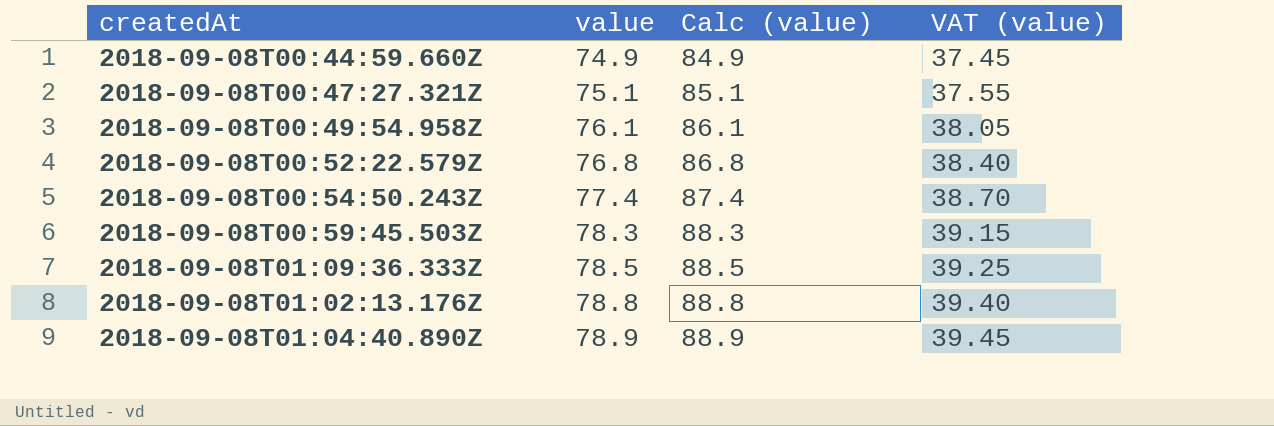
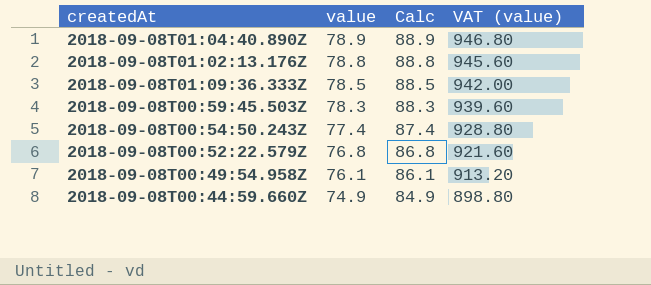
row order: value ascending -> value descending
column name: Calc (value) -> Calc
column VAT (value) | formula: [value] * 0.5 -> [value] * 12
row 2018-09-08T00:47:27.321Z: 75.1 | 85.1 | 37.55 -> none

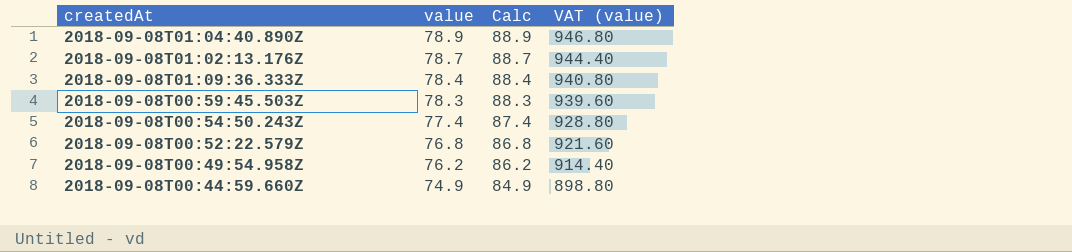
2018-09-08T01:02:13.176Z | value: 78.8 -> 78.7
2018-09-08T01:02:13.176Z | Calc: 88.8 -> 88.7
2018-09-08T01:02:13.176Z | VAT (value): 945.60 -> 944.40
2018-09-08T01:09:36.333Z | value: 78.5 -> 78.4
2018-09-08T01:09:36.333Z | Calc: 88.5 -> 88.4
2018-09-08T01:09:36.333Z | VAT (value): 942.00 -> 940.80
2018-09-08T00:49:54.958Z | value: 76.1 -> 76.2
2018-09-08T00:49:54.958Z | Calc: 86.1 -> 86.2
2018-09-08T00:49:54.958Z | VAT (value): 913.20 -> 914.40

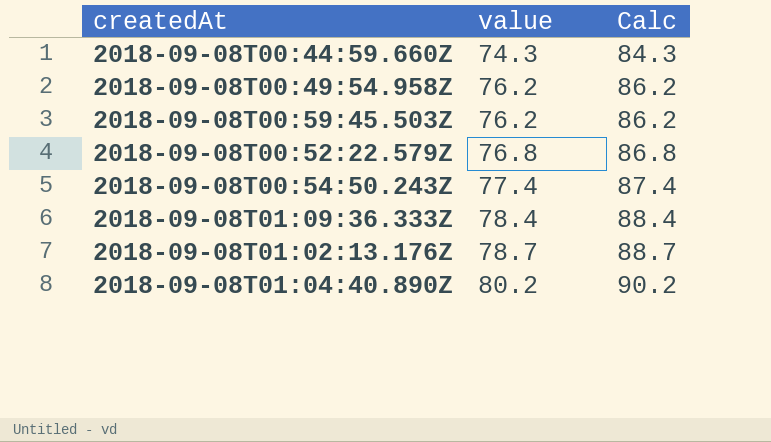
row order: value descending -> value ascending
column VAT (value) | formula: [value] * 12 -> none
2018-09-08T00:44:59.660Z | value: 74.9 -> 74.3
2018-09-08T00:44:59.660Z | Calc: 84.9 -> 84.3
2018-09-08T00:59:45.503Z | value: 78.3 -> 76.2
2018-09-08T00:59:45.503Z | Calc: 88.3 -> 86.2
2018-09-08T01:04:40.890Z | value: 78.9 -> 80.2
2018-09-08T01:04:40.890Z | Calc: 88.9 -> 90.2

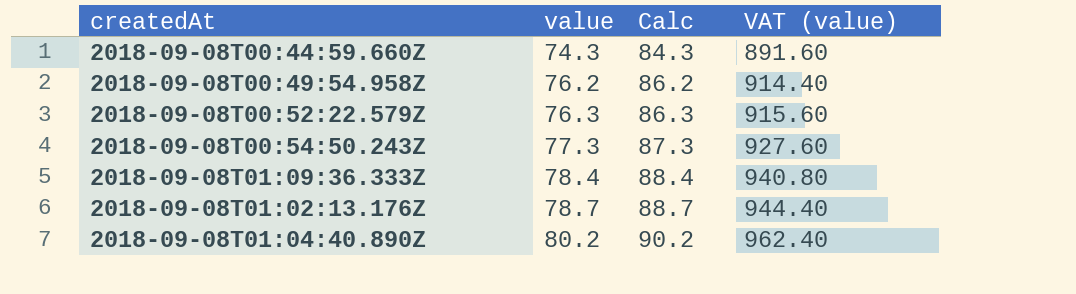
column VAT (value) | formula: none -> [value] * 12
row 2018-09-08T00:59:45.503Z: 76.2 | 86.2 -> none
2018-09-08T00:52:22.579Z | value: 76.8 -> 76.3
2018-09-08T00:52:22.579Z | Calc: 86.8 -> 86.3
2018-09-08T00:54:50.243Z | value: 77.4 -> 77.3
2018-09-08T00:54:50.243Z | Calc: 87.4 -> 87.3

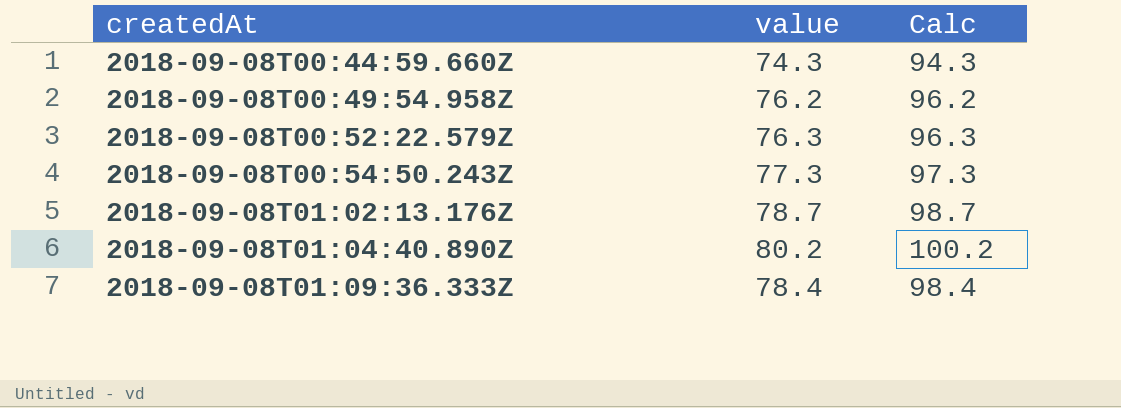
row order: value ascending -> createdAt ascending
column VAT (value) | formula: [value] * 12 -> none
column Calc | formula: [value] + 10 -> [value] + 20

